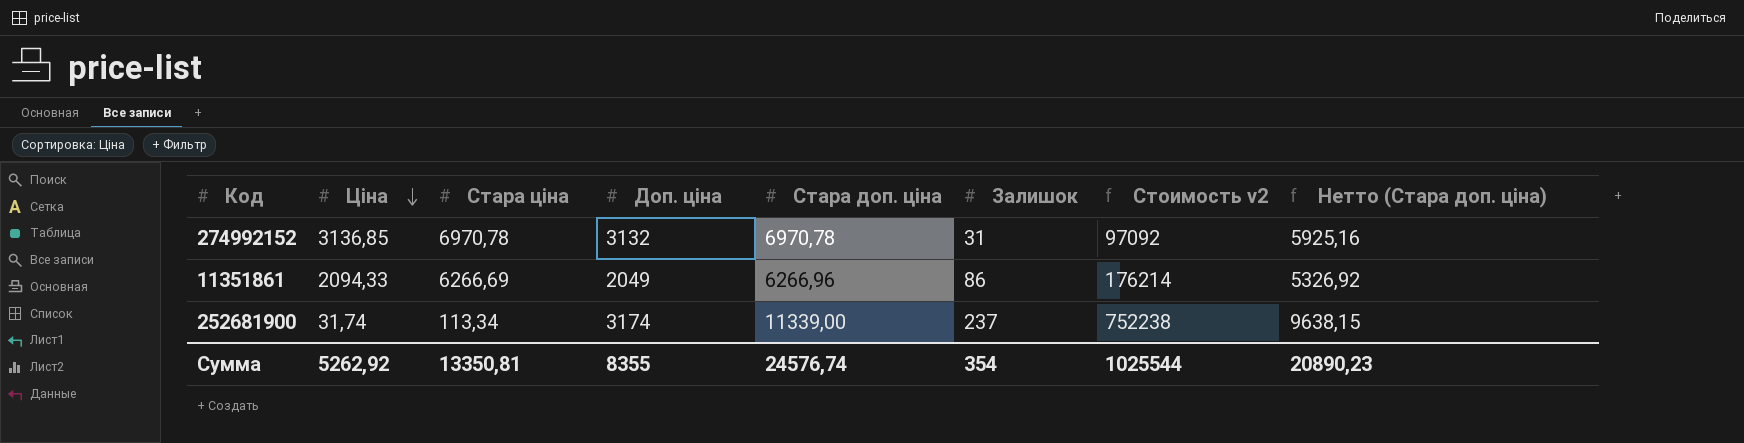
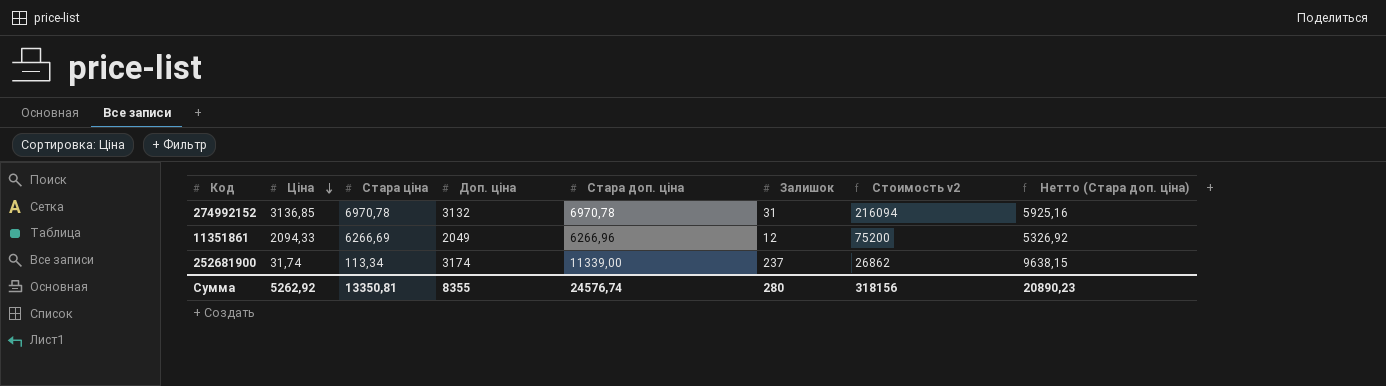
column Стоимость v2 | formula: [Доп. ціна] * [Залишок] -> [Стара ціна] * [Залишок]
11351861 | Залишок: 86 -> 12
Сумма | Залишок: 354 -> 280
Сумма | Стоимость v2: 1025544 -> 318156

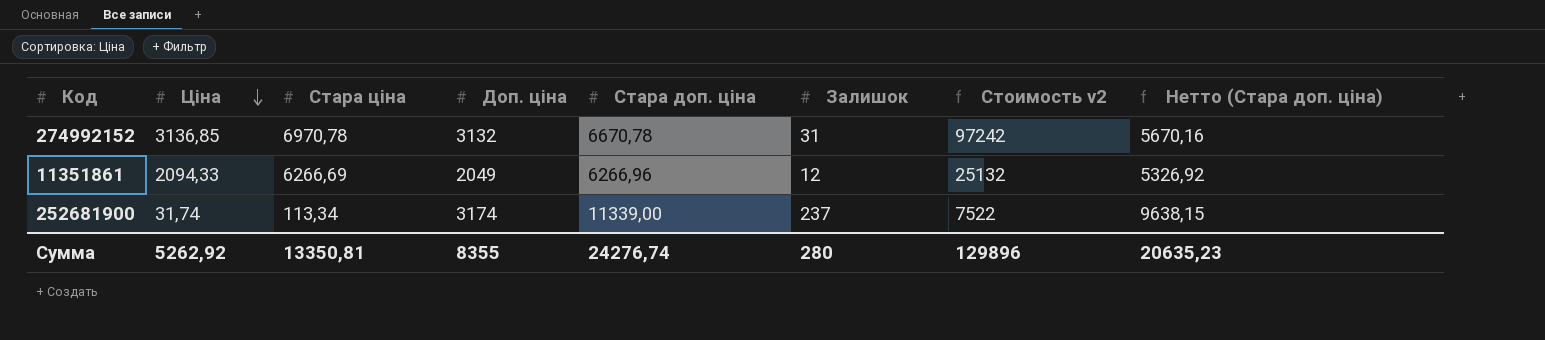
column Стоимость v2 | formula: [Стара ціна] * [Залишок] -> [Ціна] * [Залишок]
274992152 | Стара доп. ціна: 6970,78 -> 6670,78
274992152 | Нетто (Стара доп. ціна): 5925,16 -> 5670,16
Сумма | Стара доп. ціна: 24576,74 -> 24276,74
Сумма | Стоимость v2: 318156 -> 129896
Сумма | Нетто (Стара доп. ціна): 20890,23 -> 20635,23

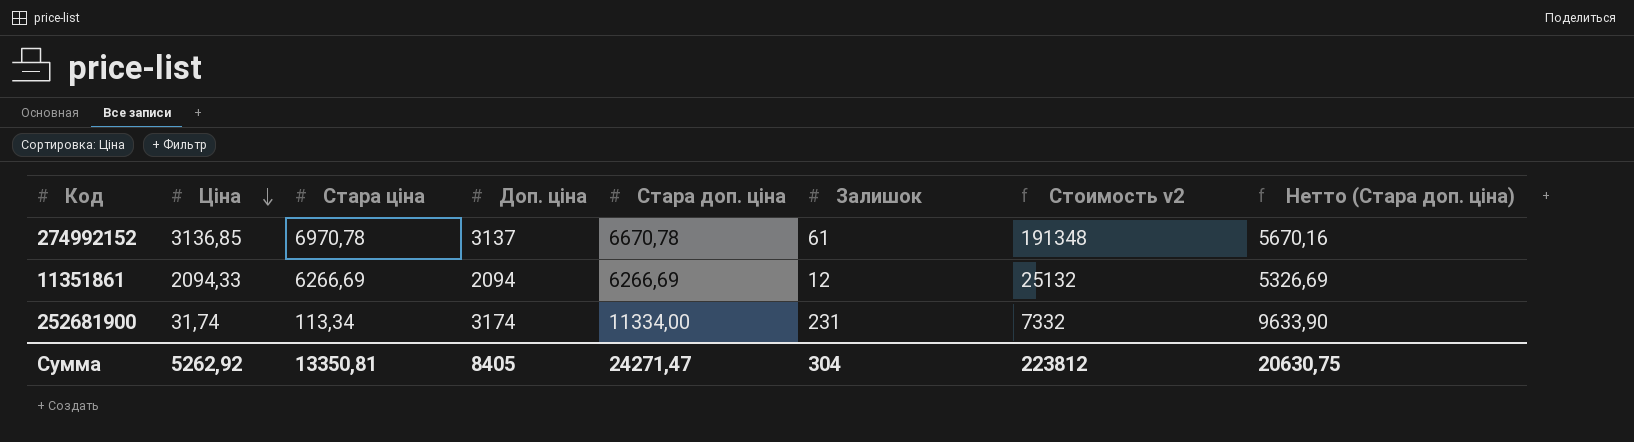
274992152 | Доп. ціна: 3132 -> 3137
274992152 | Залишок: 31 -> 61
274992152 | Стоимость v2: 97242 -> 191348
11351861 | Доп. ціна: 2049 -> 2094
11351861 | Стара доп. ціна: 6266,96 -> 6266,69
11351861 | Нетто (Стара доп. ціна): 5326,92 -> 5326,69
252681900 | Стара доп. ціна: 11339,00 -> 11334,00
252681900 | Залишок: 237 -> 231
252681900 | Стоимость v2: 7522 -> 7332
252681900 | Нетто (Стара доп. ціна): 9638,15 -> 9633,90
Сумма | Доп. ціна: 8355 -> 8405
Сумма | Стара доп. ціна: 24276,74 -> 24271,47
Сумма | Залишок: 280 -> 304
Сумма | Стоимость v2: 129896 -> 223812
Сумма | Нетто (Стара доп. ціна): 20635,23 -> 20630,75

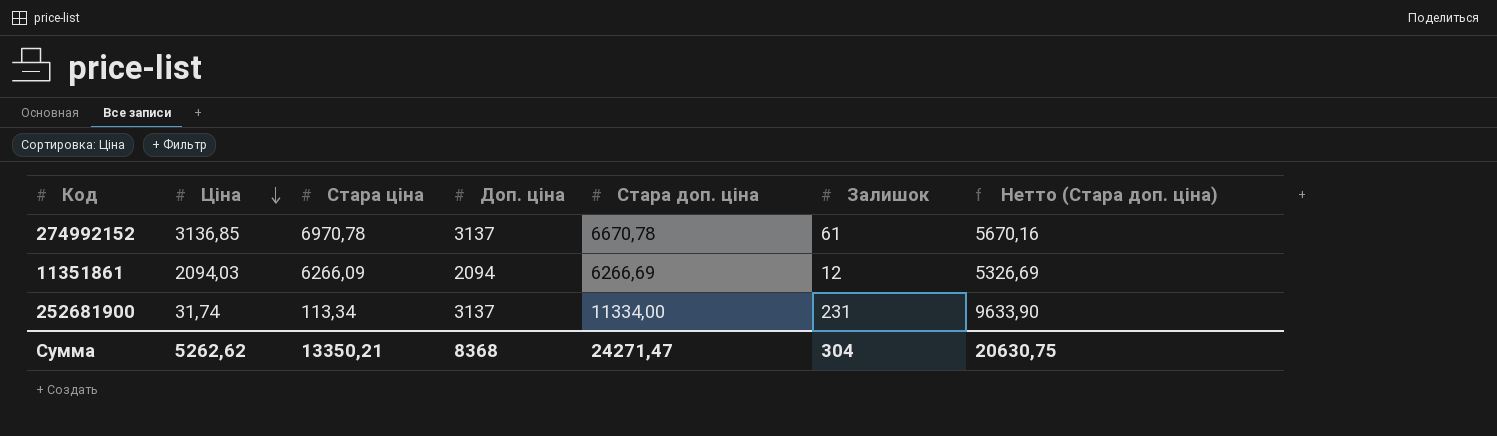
column Стоимость v2 | formula: [Ціна] * [Залишок] -> none
11351861 | Ціна: 2094,33 -> 2094,03
11351861 | Стара ціна: 6266,69 -> 6266,09
252681900 | Доп. ціна: 3174 -> 3137
Сумма | Ціна: 5262,92 -> 5262,62
Сумма | Стара ціна: 13350,81 -> 13350,21
Сумма | Доп. ціна: 8405 -> 8368

